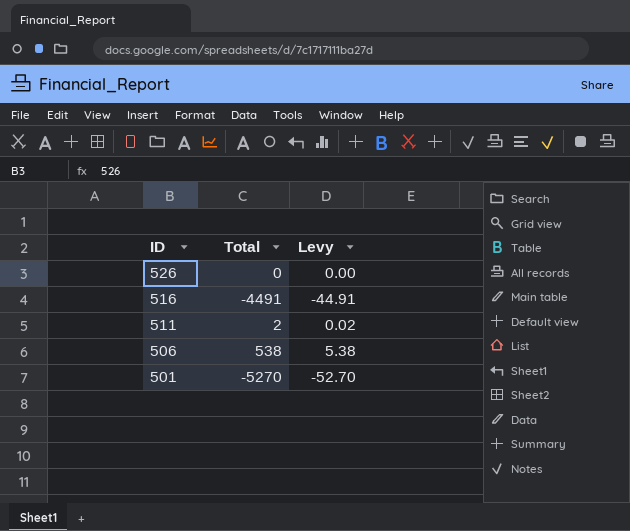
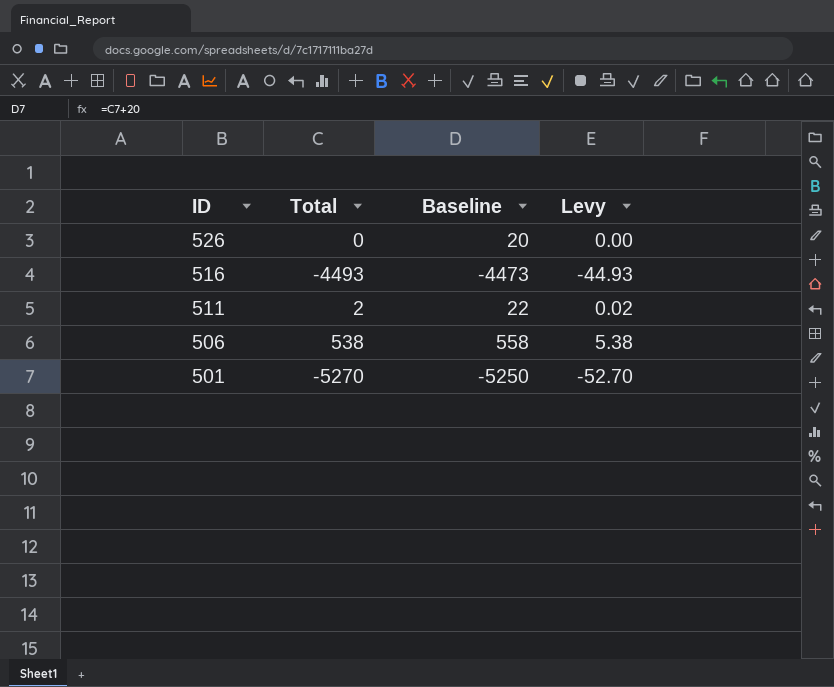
column Baseline | formula: none -> [Total] + 20
516 | Total: -4491 -> -4493
516 | Levy: -44.91 -> -44.93

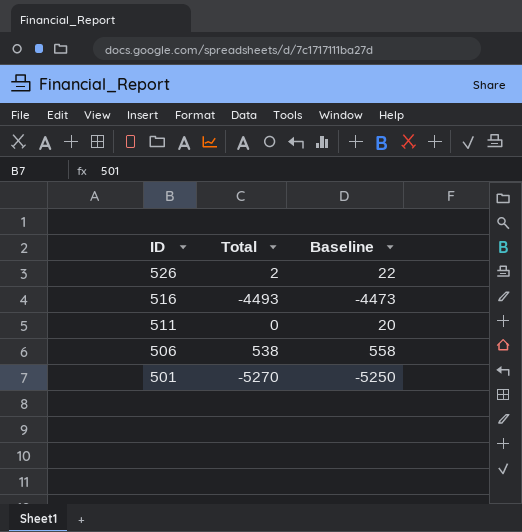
column Levy | formula: [Total] * 0.01 -> none
526 | Total: 0 -> 2
526 | Baseline: 20 -> 22
511 | Total: 2 -> 0
511 | Baseline: 22 -> 20

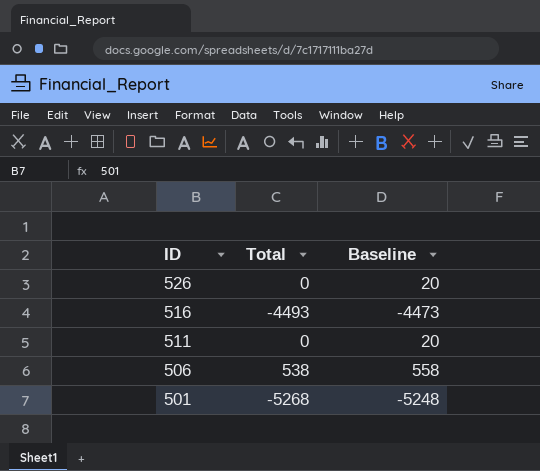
526 | Total: 2 -> 0
526 | Baseline: 22 -> 20
501 | Total: -5270 -> -5268
501 | Baseline: -5250 -> -5248

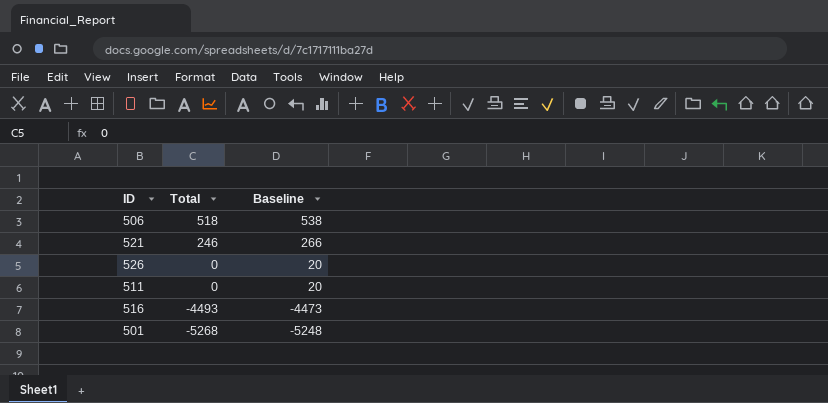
row order: ID descending -> Total descending
506 | Total: 538 -> 518
506 | Baseline: 558 -> 538
row 521: none -> 246 | 266

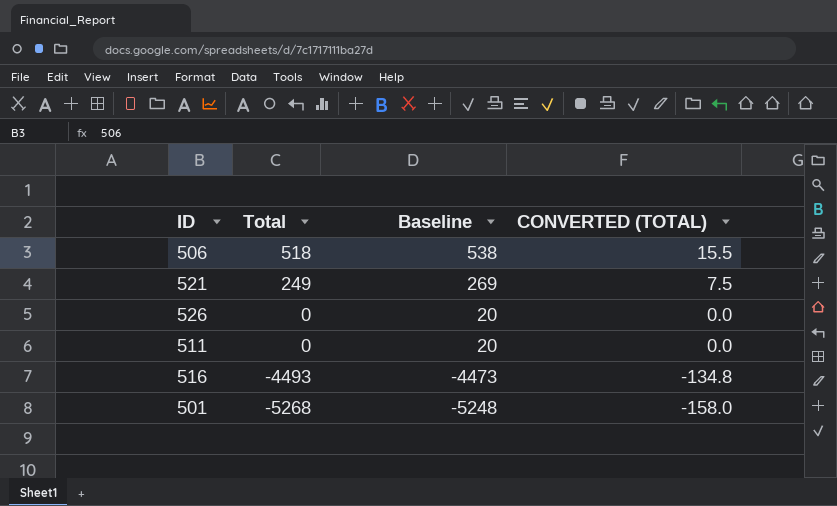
column CONVERTED (TOTAL) | formula: none -> [Total] * 0.03
521 | Total: 246 -> 249
521 | Baseline: 266 -> 269

